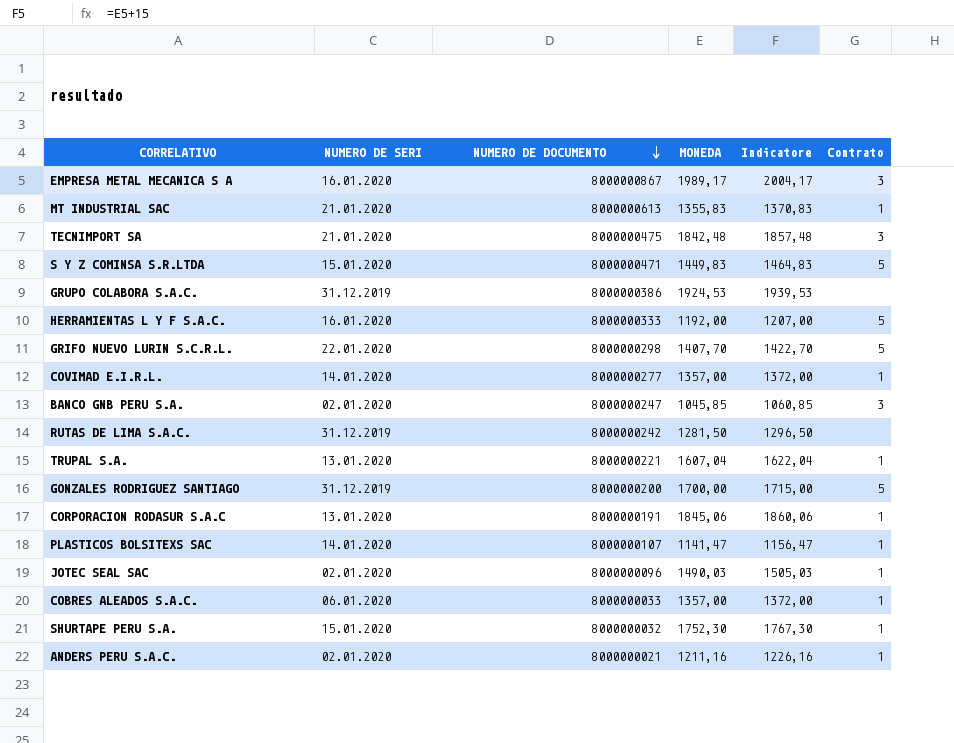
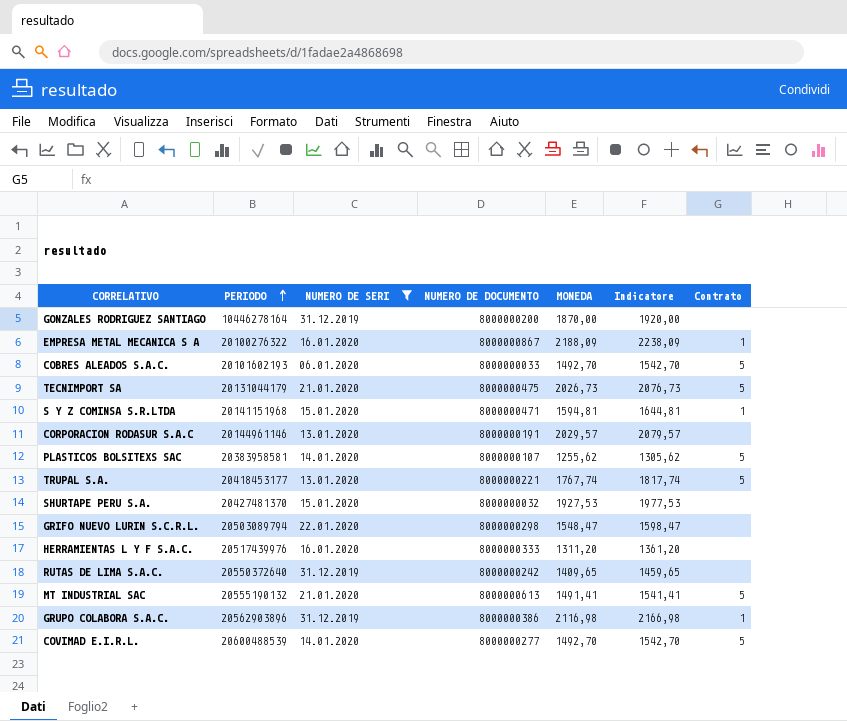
filter: none -> NUMERO DE SERI != 02.01.2020
row order: NUMERO DE DOCUMENTO descending -> PERIODO ascending
column PERIODO | position: none -> 2
column Indicatore | formula: [MONEDA] + 15 -> [MONEDA] + 50
GONZALES RODRIGUEZ SANTIAGO | MONEDA: 1700,00 -> 1870,00
GONZALES RODRIGUEZ SANTIAGO | Contrato: 5 -> none
EMPRESA METAL MECANICA S A | MONEDA: 1989,17 -> 2188,09
EMPRESA METAL MECANICA S A | Contrato: 3 -> 1
COBRES ALEADOS S.A.C. | MONEDA: 1357,00 -> 1492,70
COBRES ALEADOS S.A.C. | Contrato: 1 -> 5
TECNIMPORT SA | MONEDA: 1842,48 -> 2026,73
TECNIMPORT SA | Contrato: 3 -> 5
S Y Z COMINSA S.R.LTDA | MONEDA: 1449,83 -> 1594,81
S Y Z COMINSA S.R.LTDA | Contrato: 5 -> 1
CORPORACION RODASUR S.A.C | MONEDA: 1845,06 -> 2029,57
CORPORACION RODASUR S.A.C | Contrato: 1 -> none
PLASTICOS BOLSITEXS SAC | MONEDA: 1141,47 -> 1255,62
PLASTICOS BOLSITEXS SAC | Contrato: 1 -> 5
TRUPAL S.A. | MONEDA: 1607,04 -> 1767,74
TRUPAL S.A. | Contrato: 1 -> 5
SHURTAPE PERU S.A. | MONEDA: 1752,30 -> 1927,53
SHURTAPE PERU S.A. | Contrato: 1 -> none
GRIFO NUEVO LURIN S.C.R.L. | MONEDA: 1407,70 -> 1548,47
GRIFO NUEVO LURIN S.C.R.L. | Contrato: 5 -> none
HERRAMIENTAS L Y F S.A.C. | MONEDA: 1192,00 -> 1311,20
HERRAMIENTAS L Y F S.A.C. | Contrato: 5 -> none
RUTAS DE LIMA S.A.C. | MONEDA: 1281,50 -> 1409,65
MT INDUSTRIAL SAC | MONEDA: 1355,83 -> 1491,41
MT INDUSTRIAL SAC | Contrato: 1 -> 5
GRUPO COLABORA S.A.C. | MONEDA: 1924,53 -> 2116,98
GRUPO COLABORA S.A.C. | Contrato: none -> 1
COVIMAD E.I.R.L. | MONEDA: 1357,00 -> 1492,70
COVIMAD E.I.R.L. | Contrato: 1 -> 5

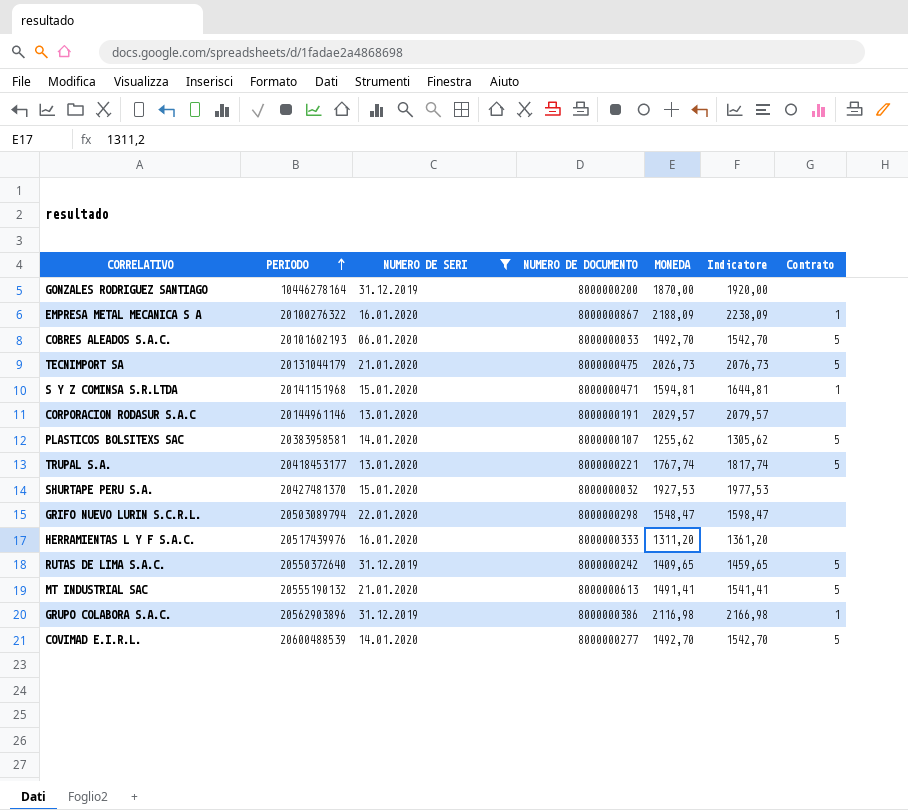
RUTAS DE LIMA S.A.C. | Contrato: none -> 5

